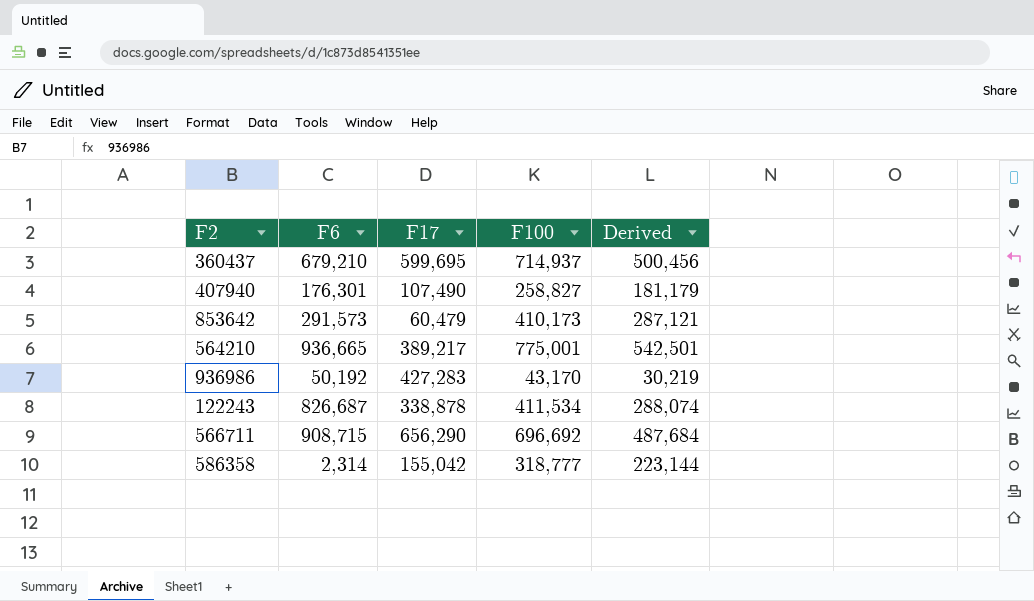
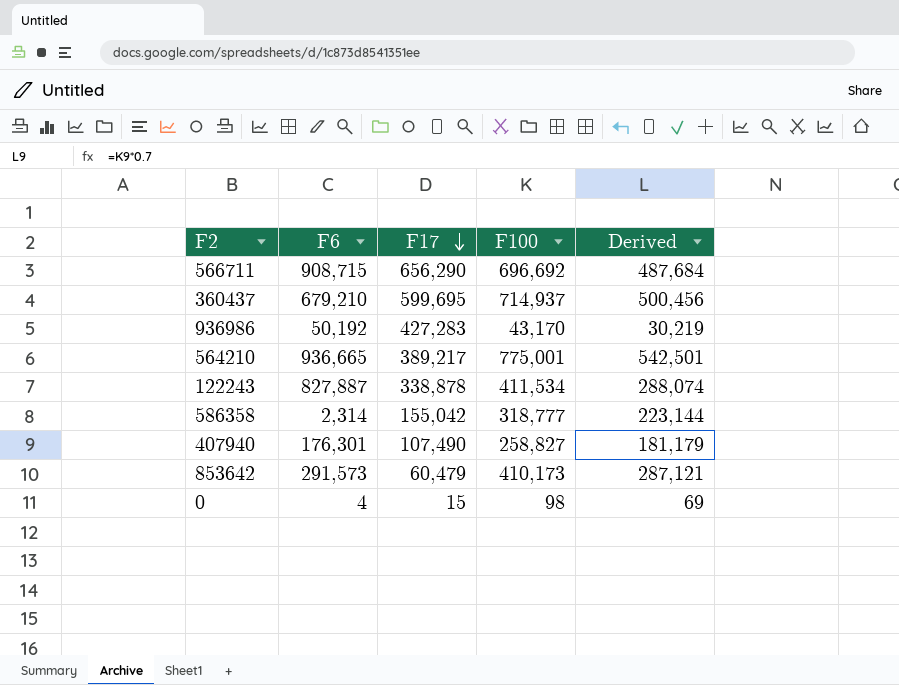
row order: none -> F17 descending
122243 | F6: 826,687 -> 827,887
row 0: none -> 4 | 15 | 98 | 69

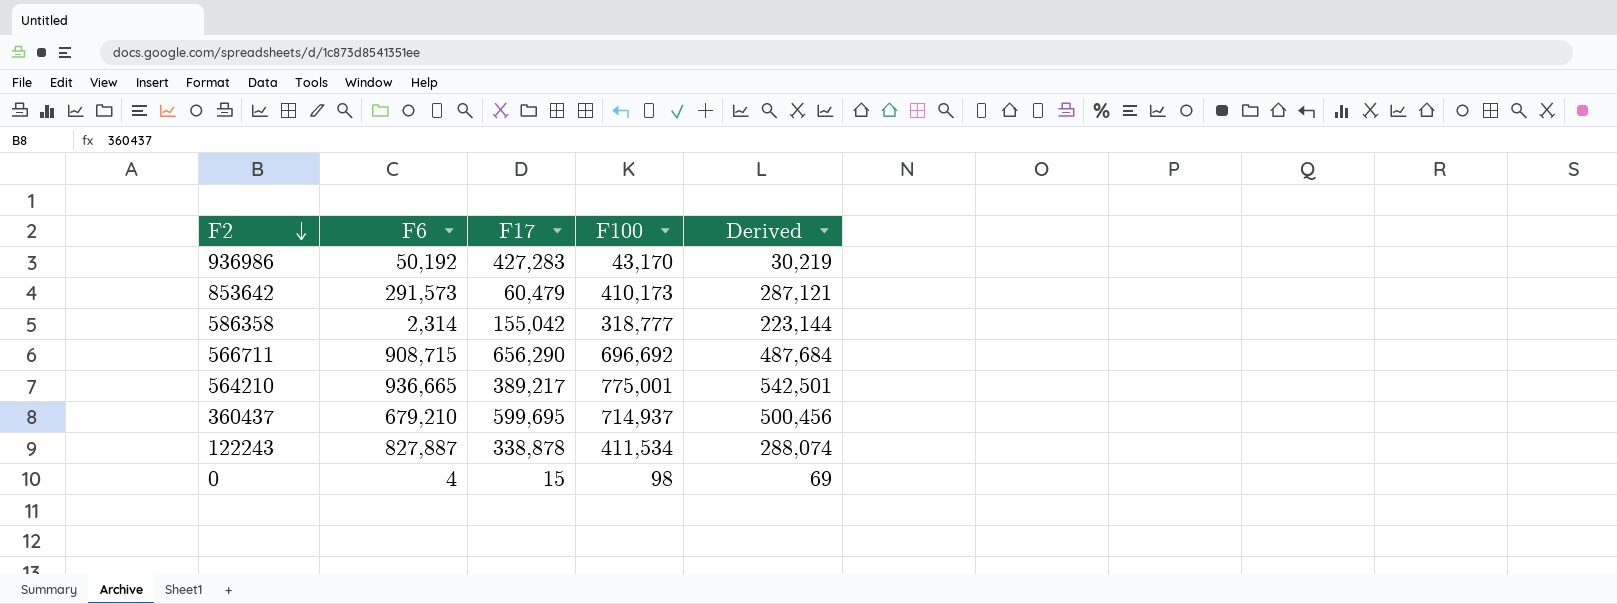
row order: F17 descending -> F2 descending
row 407940: 176,301 | 107,490 | 258,827 | 181,179 -> none

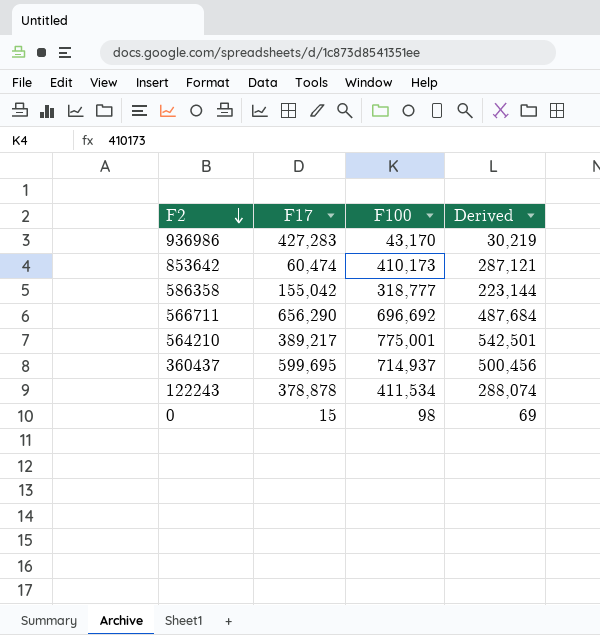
column F6 | position: 2 -> none
853642 | F17: 60,479 -> 60,474
122243 | F17: 338,878 -> 378,878

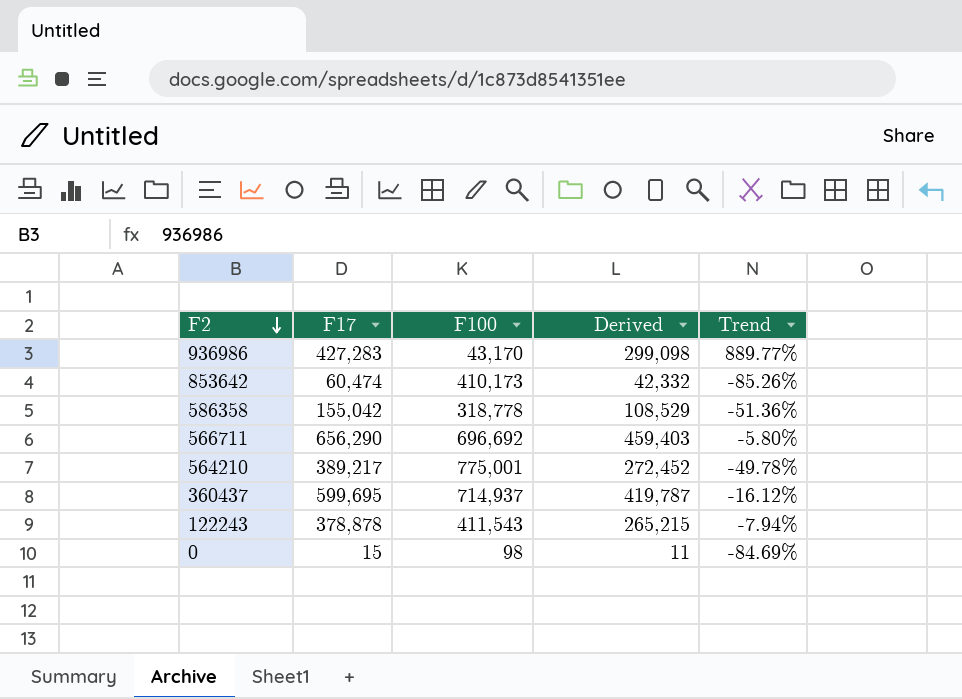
column Derived | formula: [F100] * 0.7 -> [F17] * 0.7
column Trend | formula: none -> ([F17] - [F100]) / [F100]
586358 | F100: 318,777 -> 318,778
122243 | F100: 411,534 -> 411,543

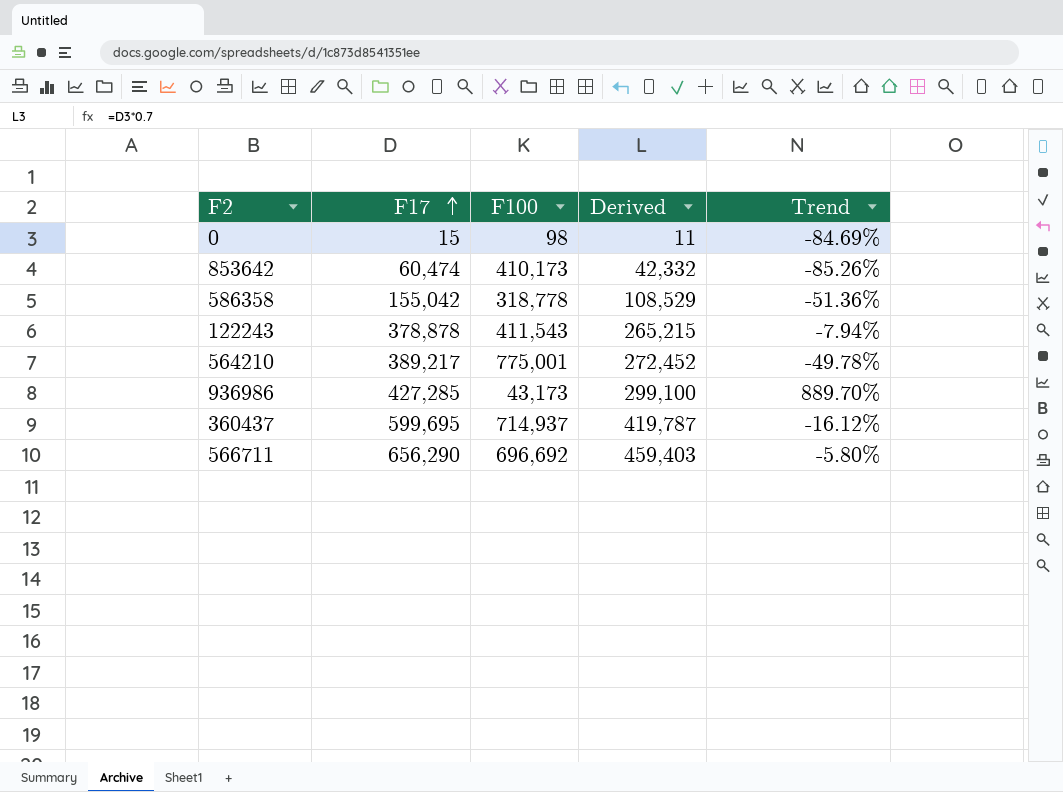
row order: F2 descending -> F17 ascending
936986 | F17: 427,283 -> 427,285
936986 | F100: 43,170 -> 43,173
936986 | Derived: 299,098 -> 299,100
936986 | Trend: 889.77% -> 889.70%

